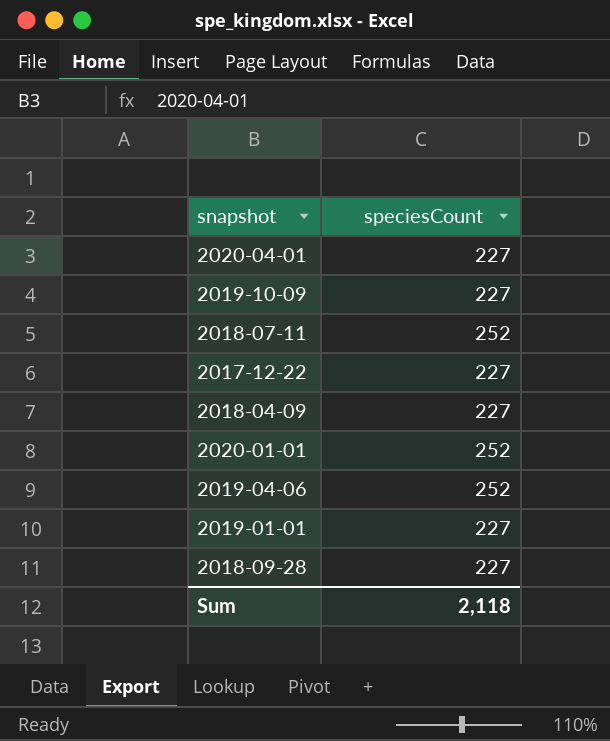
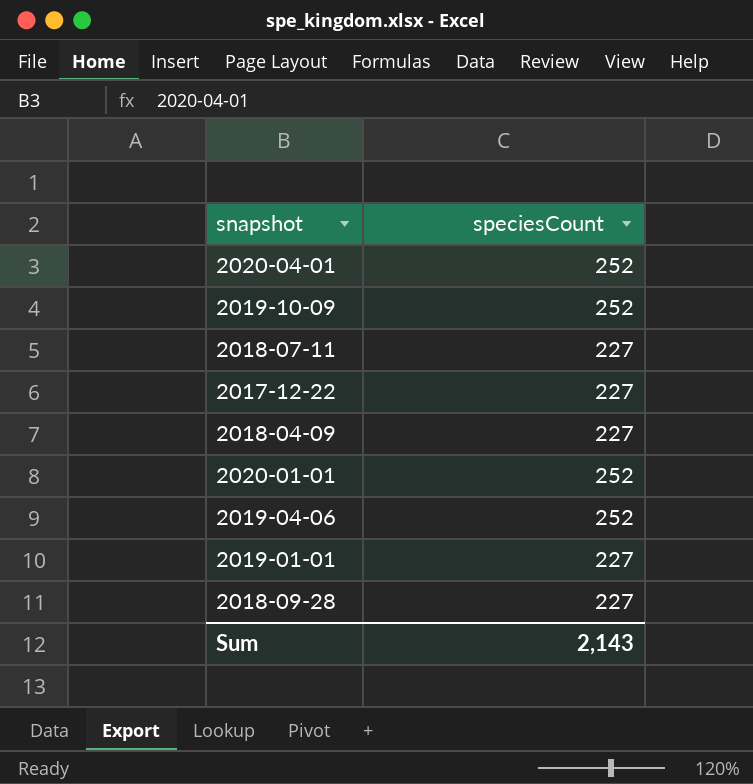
2020-04-01 | speciesCount: 227 -> 252
2019-10-09 | speciesCount: 227 -> 252
2018-07-11 | speciesCount: 252 -> 227
Sum | speciesCount: 2,118 -> 2,143

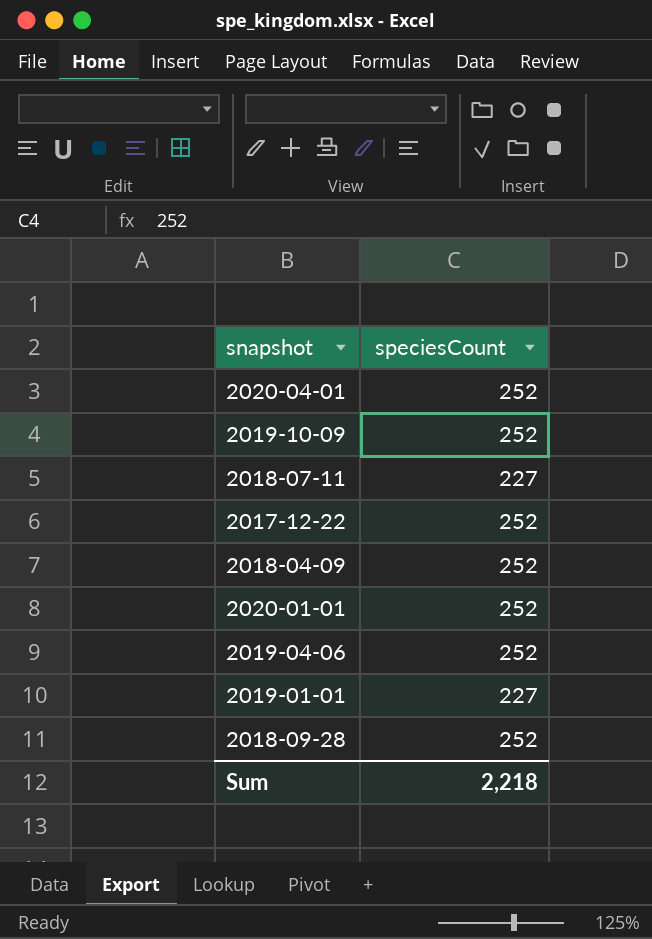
2017-12-22 | speciesCount: 227 -> 252
2018-04-09 | speciesCount: 227 -> 252
2018-09-28 | speciesCount: 227 -> 252
Sum | speciesCount: 2,143 -> 2,218

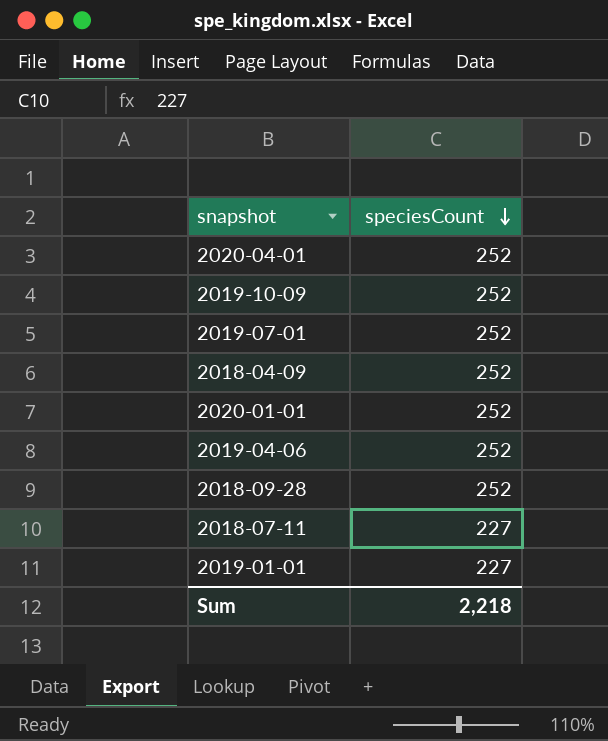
row order: none -> speciesCount descending
row 2017-12-22: 252 -> none
row 2019-07-01: none -> 252

